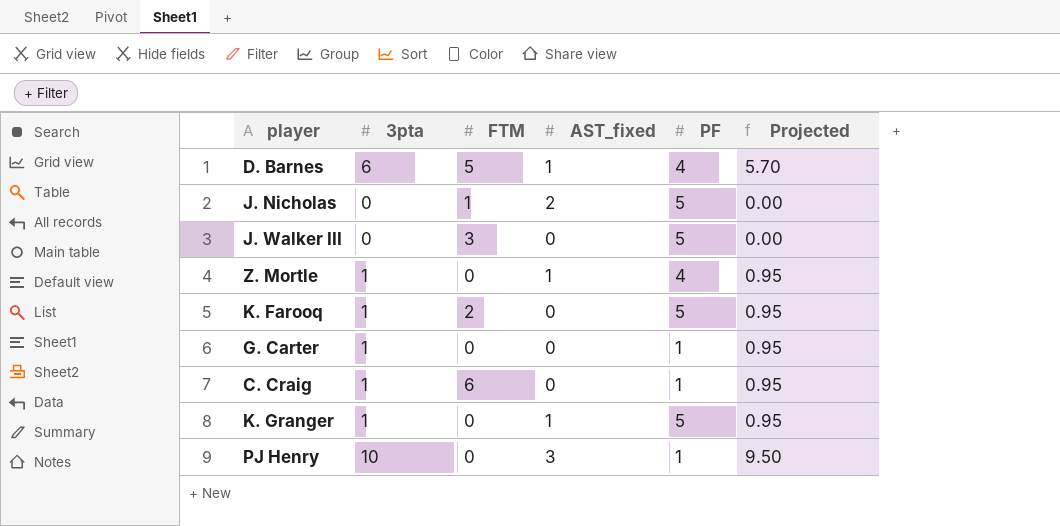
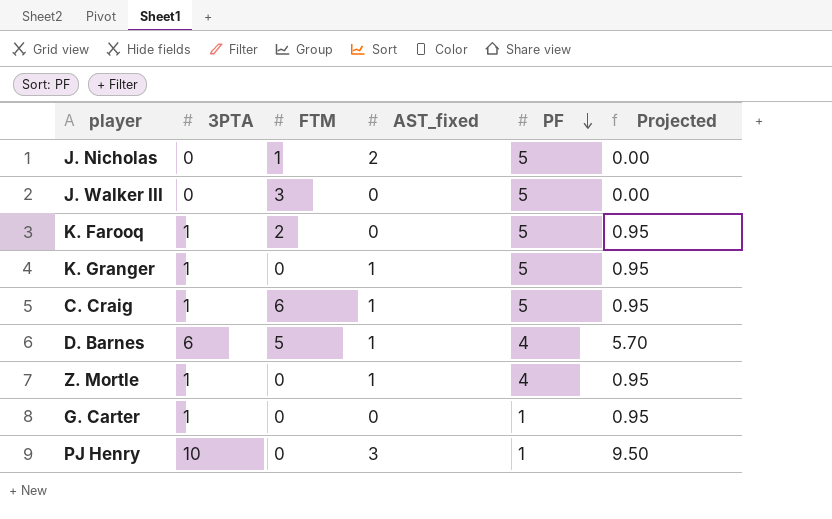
row order: none -> PF descending
column name: 3pta -> 3PTA
C. Craig | AST_fixed: 0 -> 1
C. Craig | PF: 1 -> 5

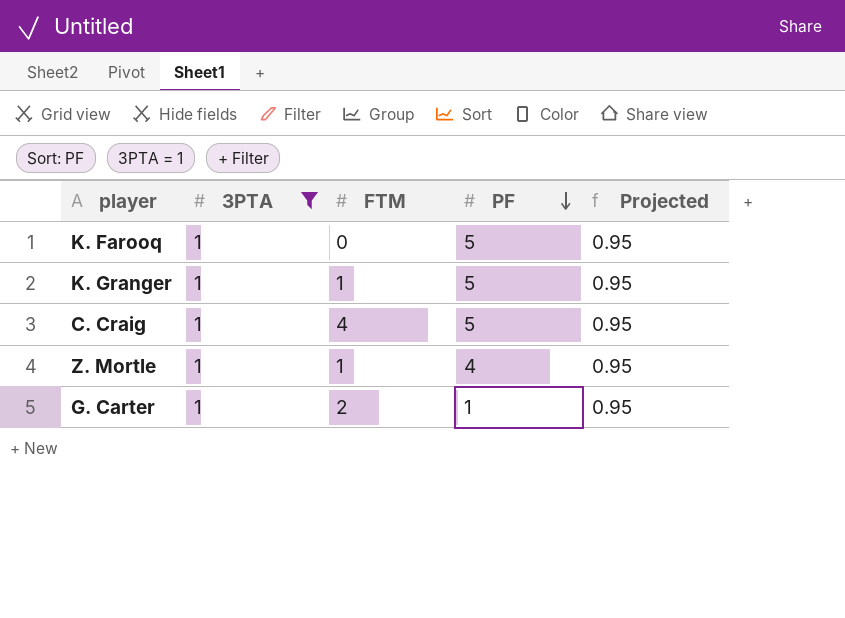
filter: none -> 3PTA = 1
column AST_fixed | position: 4 -> none
K. Farooq | FTM: 2 -> 0
K. Granger | FTM: 0 -> 1
C. Craig | FTM: 6 -> 4
Z. Mortle | FTM: 0 -> 1
G. Carter | FTM: 0 -> 2

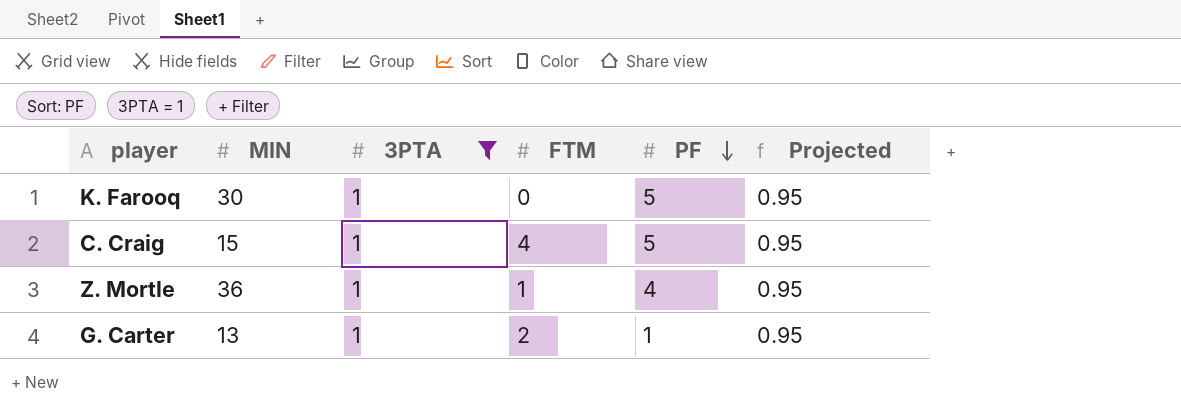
column MIN | position: none -> 2
row K. Granger: 1 | 1 | 5 | 0.95 -> none

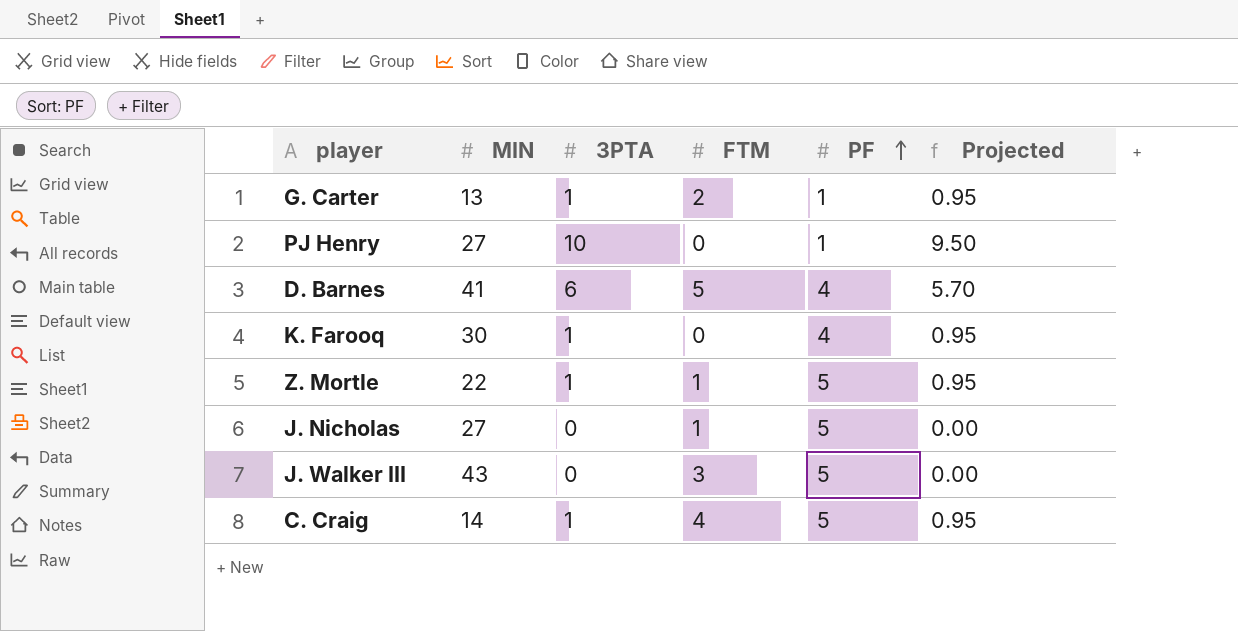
filter: 3PTA = 1 -> none
row order: PF descending -> PF ascending
K. Farooq | PF: 5 -> 4
Z. Mortle | MIN: 36 -> 22
Z. Mortle | PF: 4 -> 5
C. Craig | MIN: 15 -> 14

